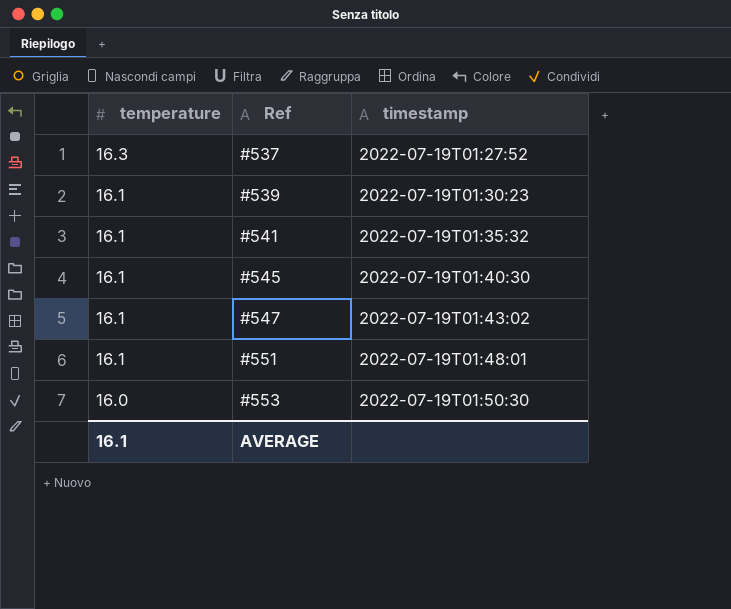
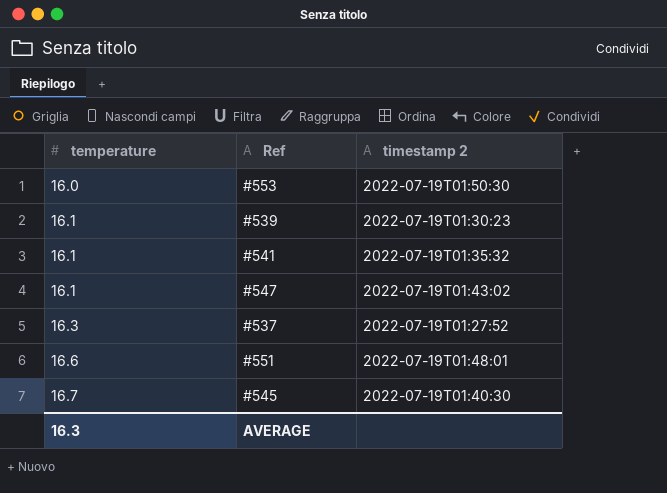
row order: temperature descending -> temperature ascending
column name: timestamp -> timestamp 2
#551 | temperature: 16.1 -> 16.6
#545 | temperature: 16.1 -> 16.7
AVERAGE | temperature: 16.1 -> 16.3

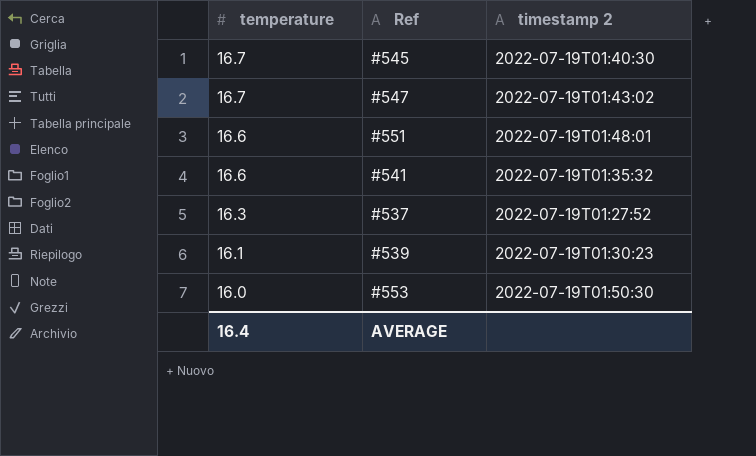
row order: temperature ascending -> temperature descending
#547 | temperature: 16.1 -> 16.7
#541 | temperature: 16.1 -> 16.6
AVERAGE | temperature: 16.3 -> 16.4

